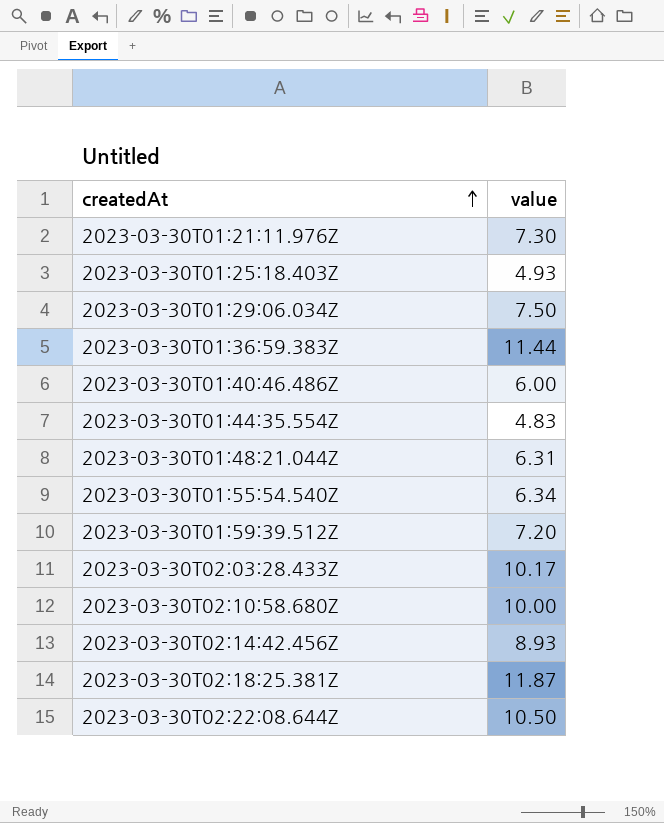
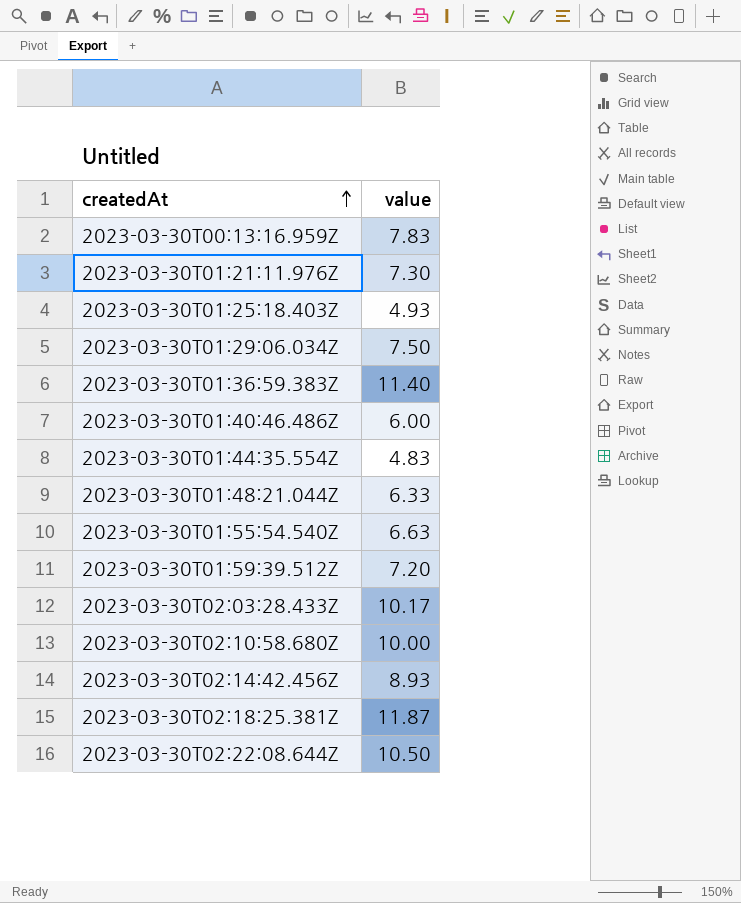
row 2023-03-30T00:13:16.959Z: none -> 7.83
2023-03-30T01:36:59.383Z | value: 11.44 -> 11.40
2023-03-30T01:48:21.044Z | value: 6.31 -> 6.33
2023-03-30T01:55:54.540Z | value: 6.34 -> 6.63

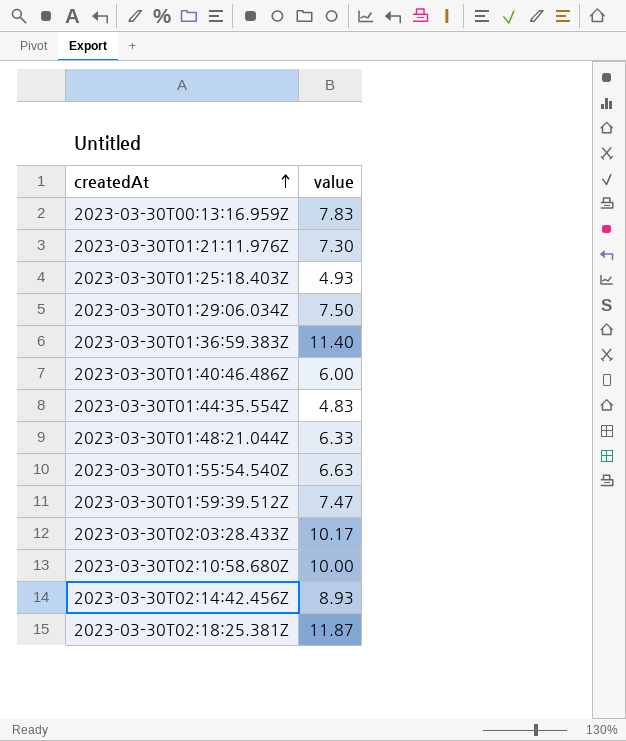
row 2023-03-30T02:22:08.644Z: 10.50 -> none
2023-03-30T01:59:39.512Z | value: 7.20 -> 7.47

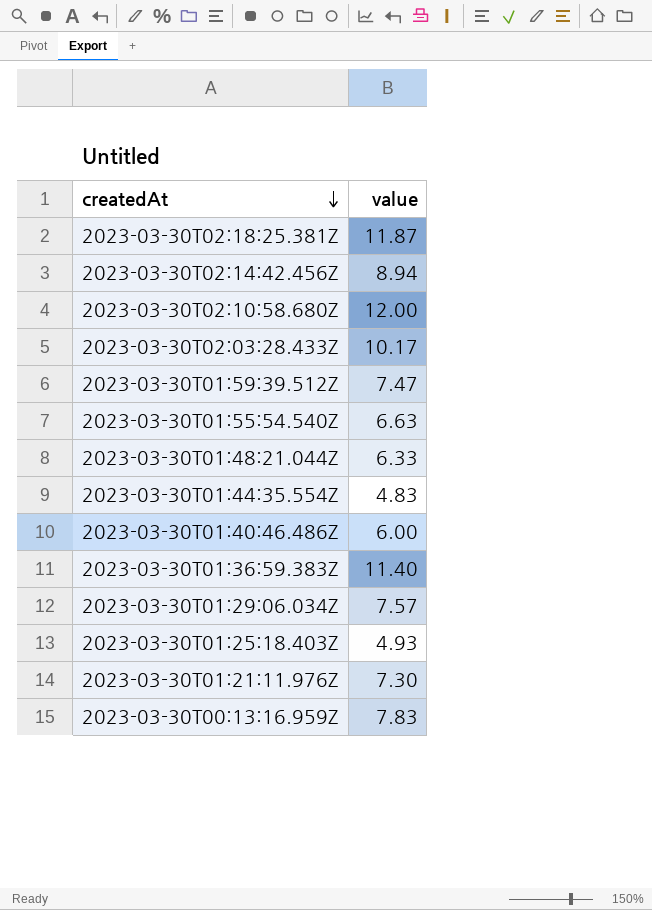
row order: createdAt ascending -> createdAt descending
2023-03-30T02:14:42.456Z | value: 8.93 -> 8.94
2023-03-30T02:10:58.680Z | value: 10.00 -> 12.00
2023-03-30T01:29:06.034Z | value: 7.50 -> 7.57

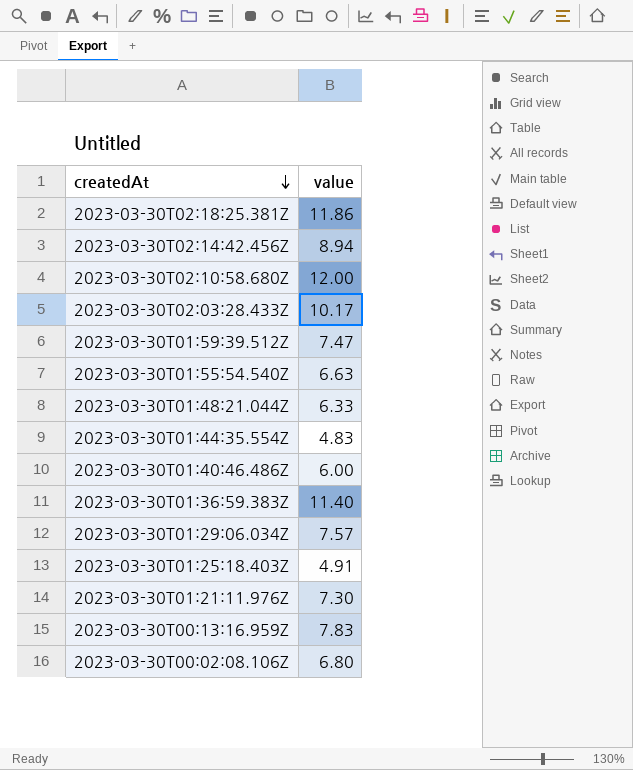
2023-03-30T02:18:25.381Z | value: 11.87 -> 11.86
2023-03-30T01:25:18.403Z | value: 4.93 -> 4.91
row 2023-03-30T00:02:08.106Z: none -> 6.80

